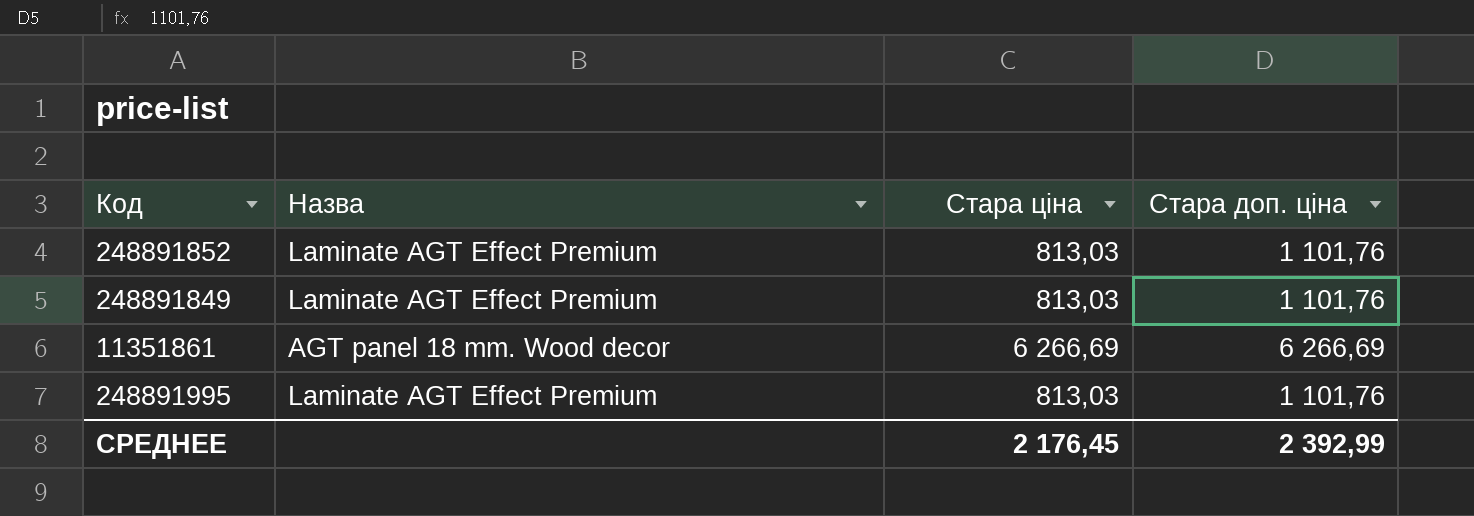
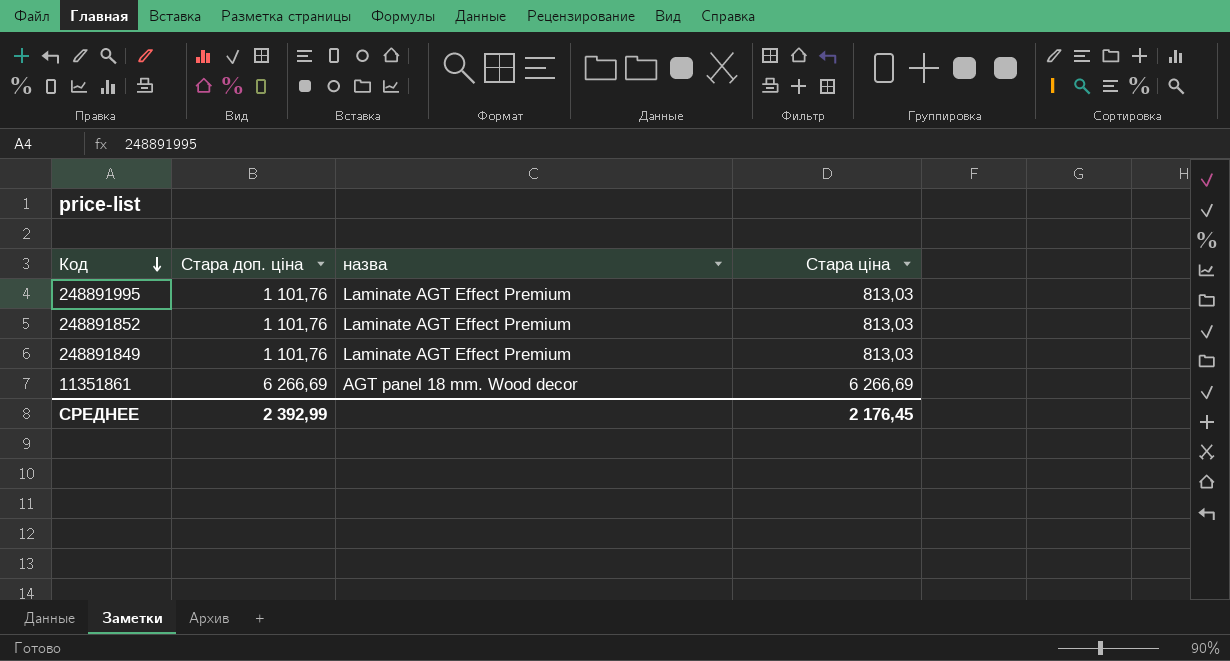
row order: none -> Код descending
column Стара доп. ціна | position: 4 -> 2
column name: Назва -> назва

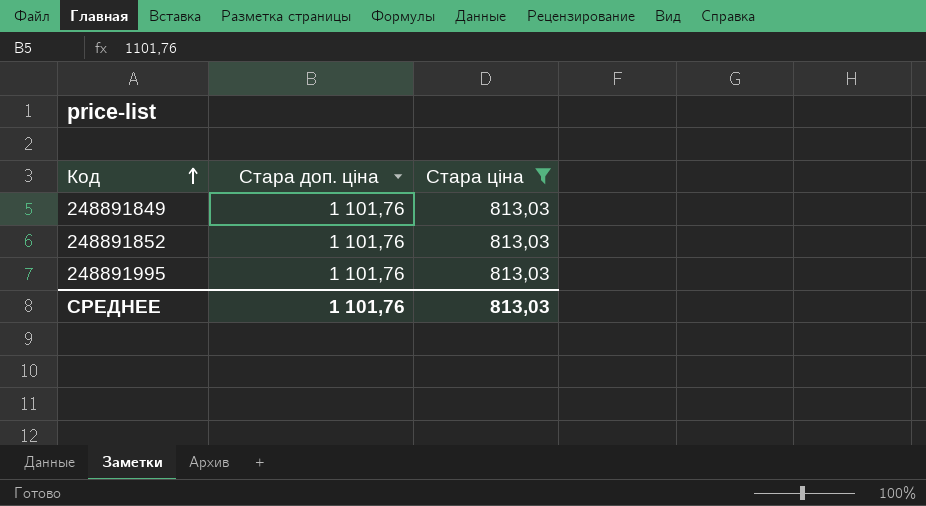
filter: none -> Стара ціна = 813,03
row order: Код descending -> Код ascending
column назва | position: 3 -> none
СРЕДНЕЕ | Стара доп. ціна: 2 392,99 -> 1 101,76
СРЕДНЕЕ | Стара ціна: 2 176,45 -> 813,03

